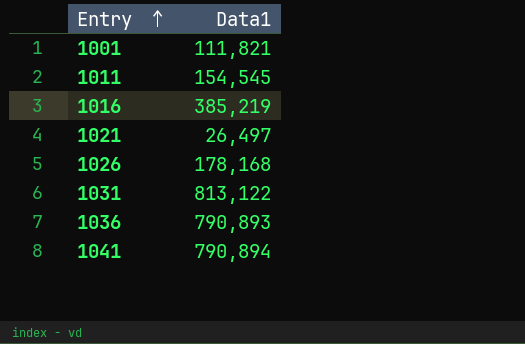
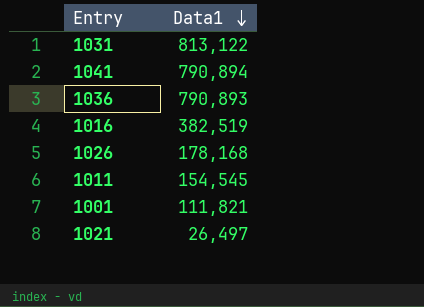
row order: Entry ascending -> Data1 descending
1016 | Data1: 385,219 -> 382,519

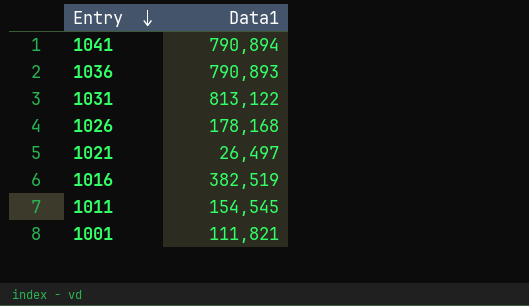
row order: Data1 descending -> Entry descending

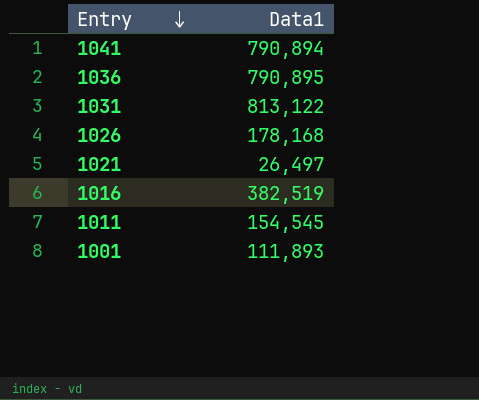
1036 | Data1: 790,893 -> 790,895
1001 | Data1: 111,821 -> 111,893

